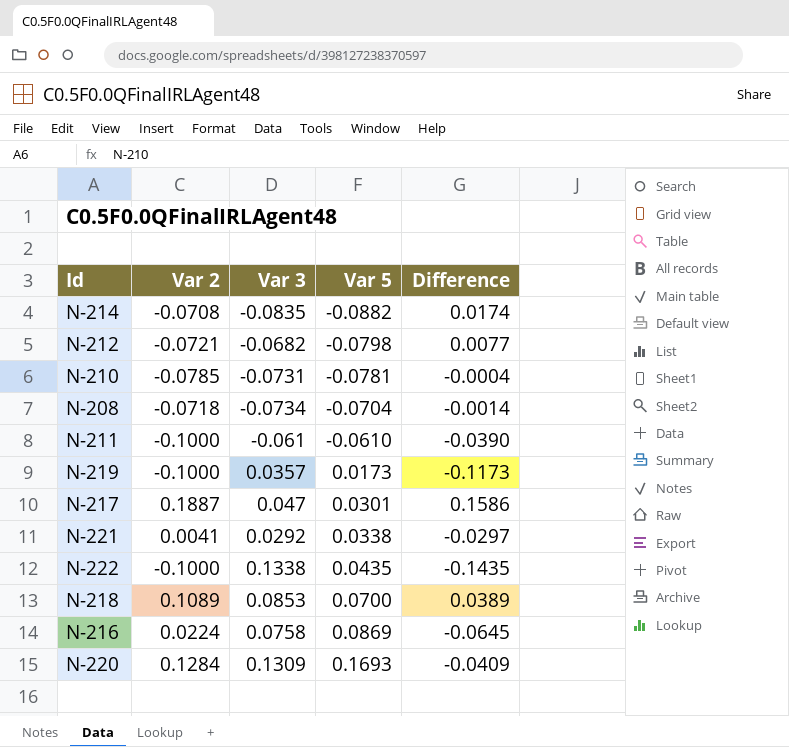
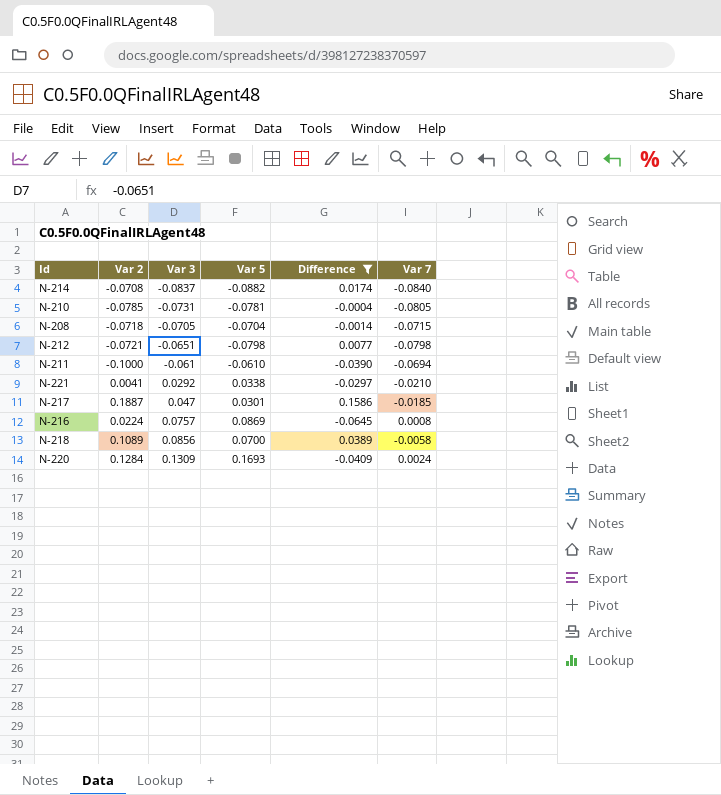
filter: none -> Difference >= -0.0645
row order: Var 5 ascending -> Var 3 ascending
column Var 7 | position: none -> 6
N-214 | Var 3: -0.0835 -> -0.0837
N-208 | Var 3: -0.0734 -> -0.0705
N-212 | Var 3: -0.0682 -> -0.0651
N-216 | Var 3: 0.0758 -> 0.0757
N-218 | Var 3: 0.0853 -> 0.0856

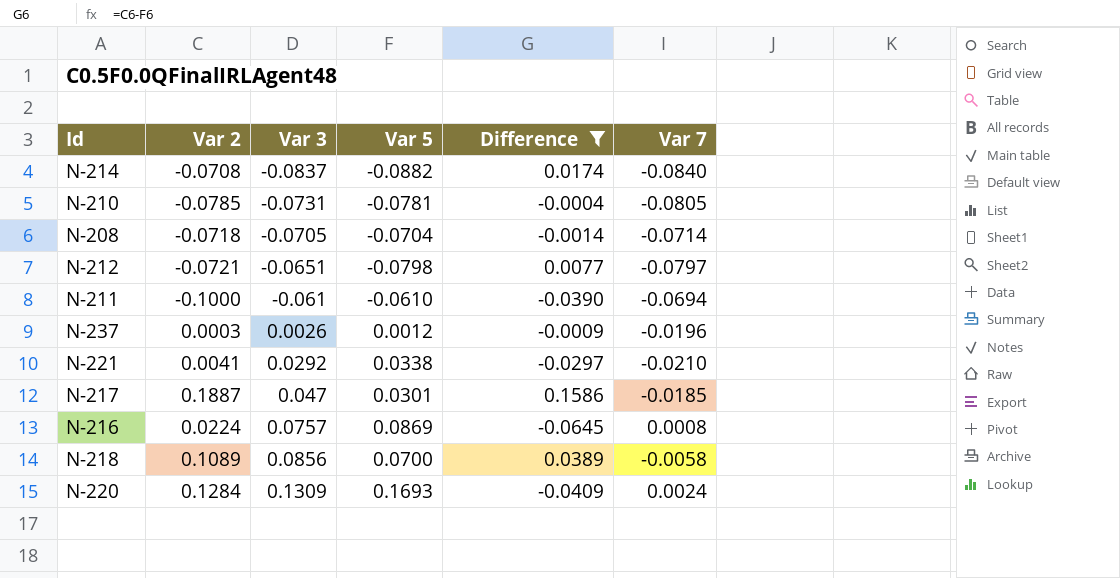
N-208 | Var 7: -0.0715 -> -0.0714
N-212 | Var 7: -0.0798 -> -0.0797
row N-237: none -> 0.0003 | 0.0026 | 0.0012 | -0.0009 | -0.0196

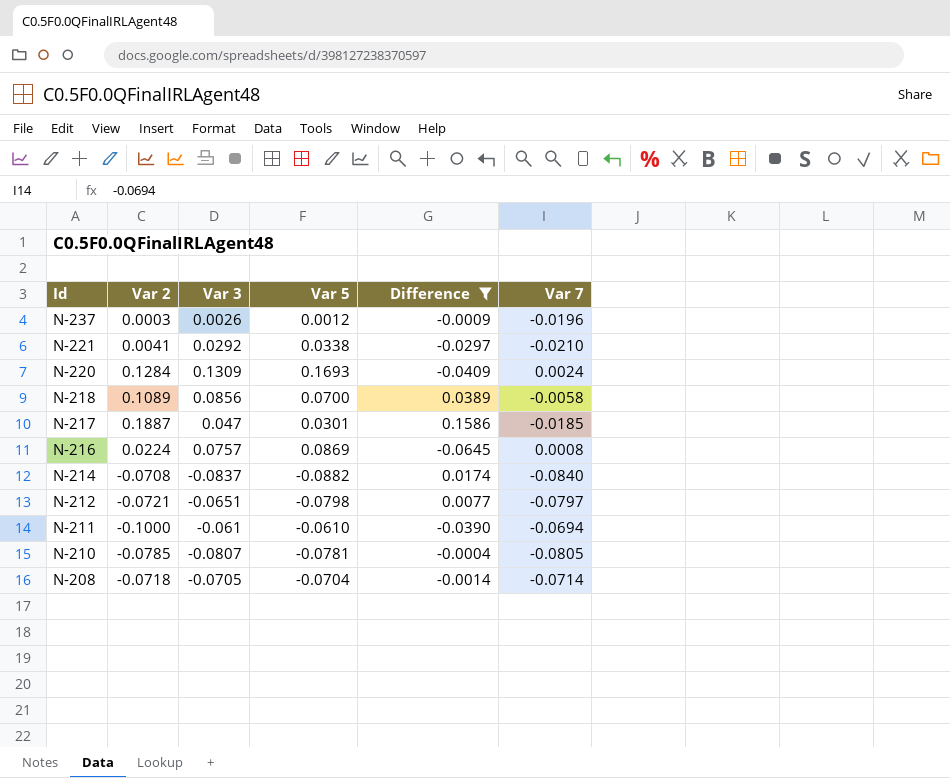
row order: Var 3 ascending -> Id descending
N-210 | Var 3: -0.0731 -> -0.0807

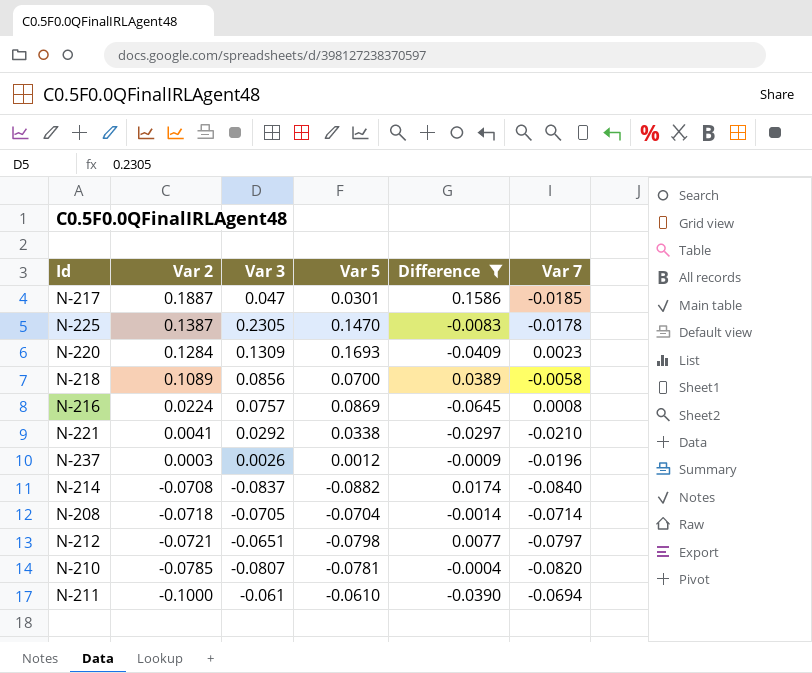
row order: Id descending -> Var 2 descending
row N-225: none -> 0.1387 | 0.2305 | 0.1470 | -0.0083 | -0.0178
N-220 | Var 7: 0.0024 -> 0.0023
N-210 | Var 7: -0.0805 -> -0.0820

